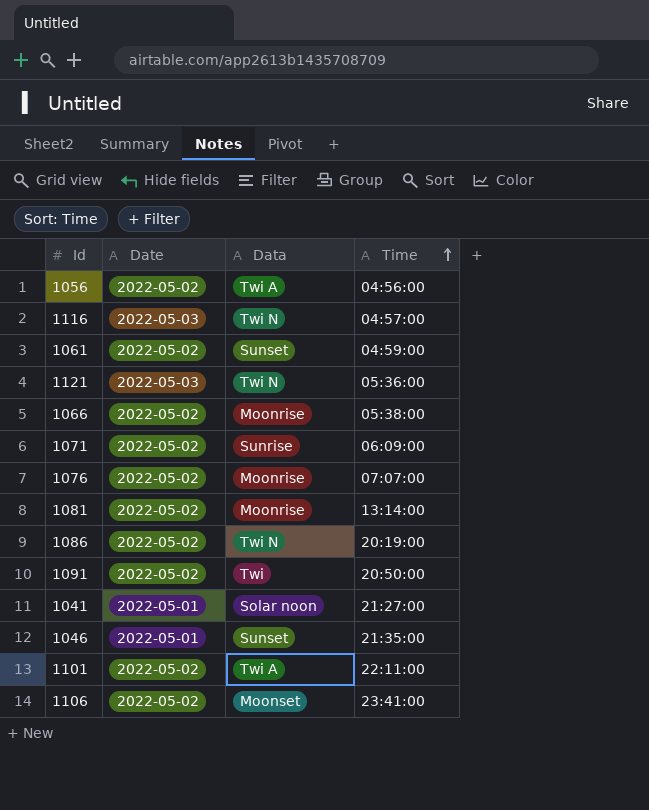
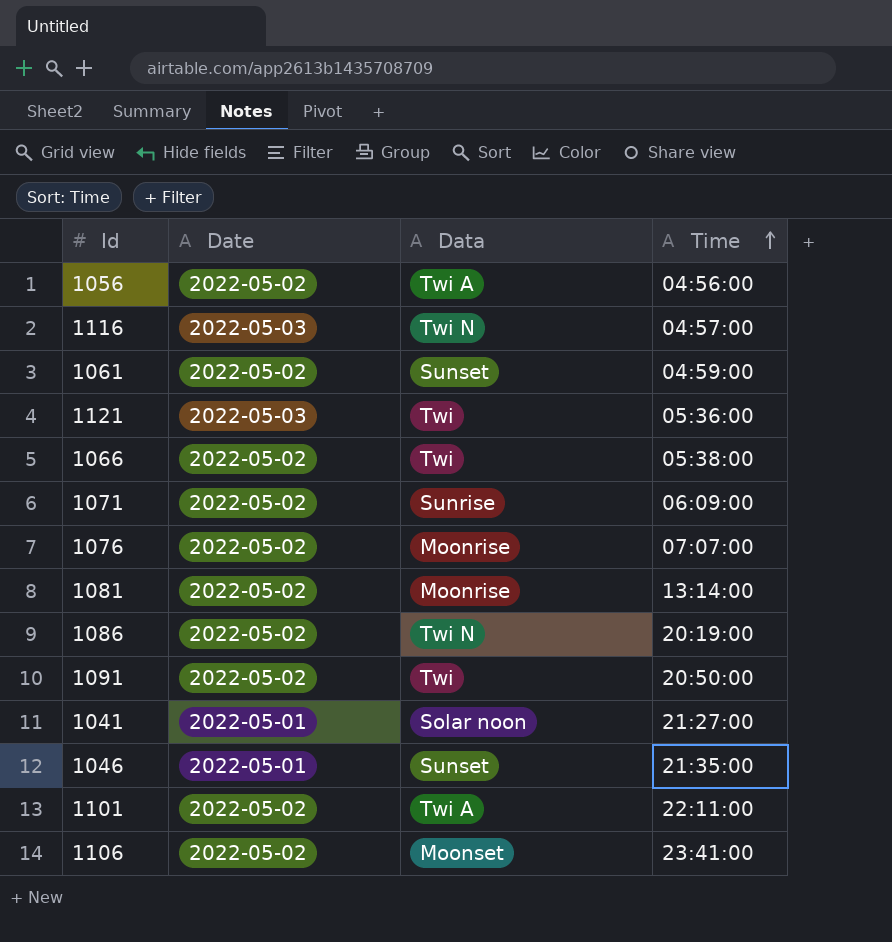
1121 | Data: Twi N -> Twi
1066 | Data: Moonrise -> Twi

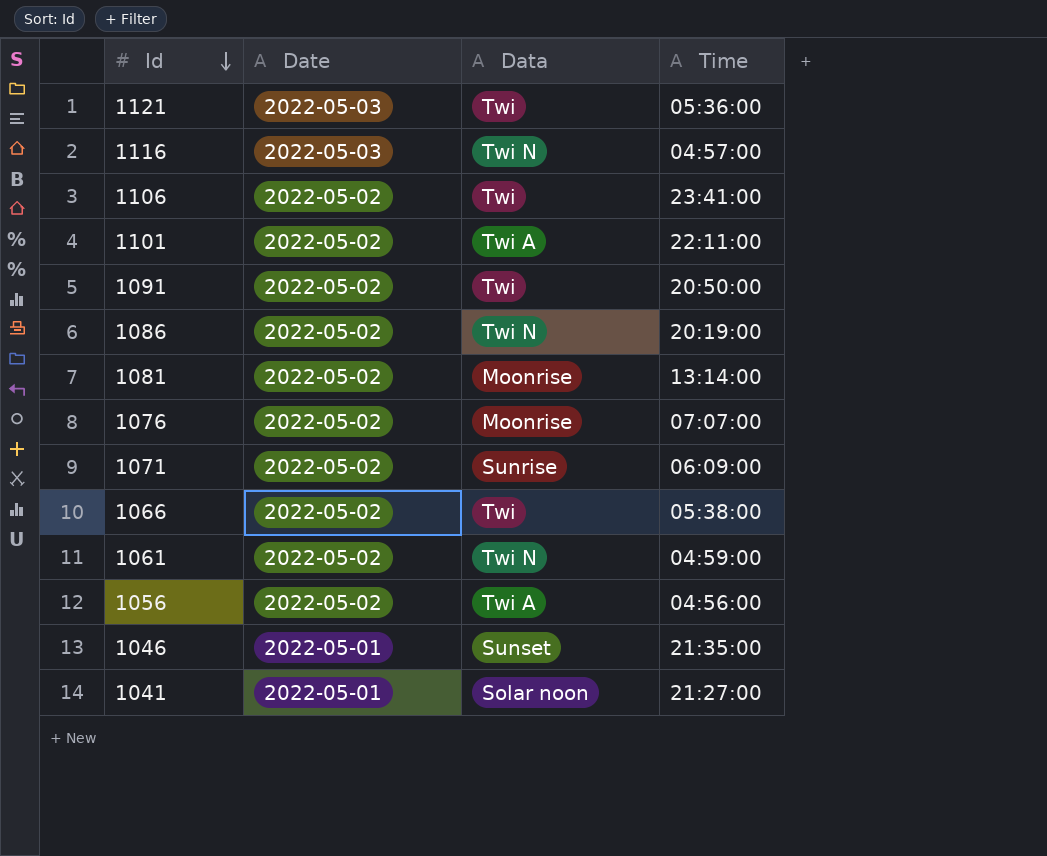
row order: Time ascending -> Id descending
1106 | Data: Moonset -> Twi
1061 | Data: Sunset -> Twi N

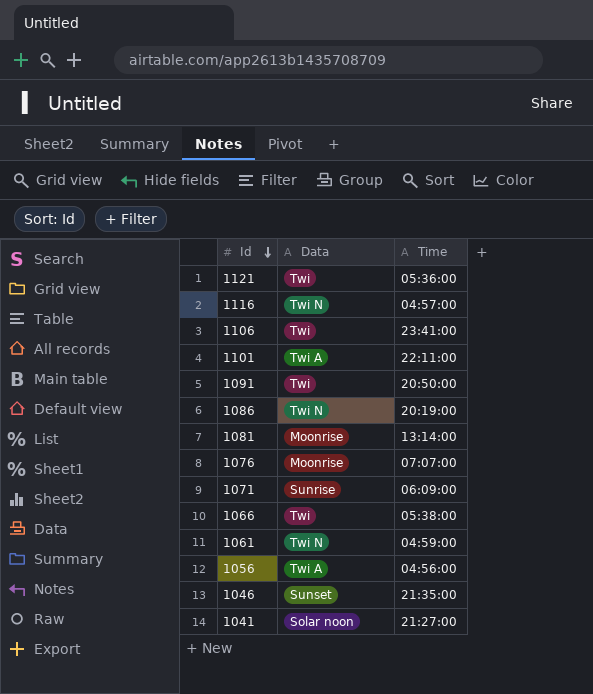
column Date | position: 2 -> none

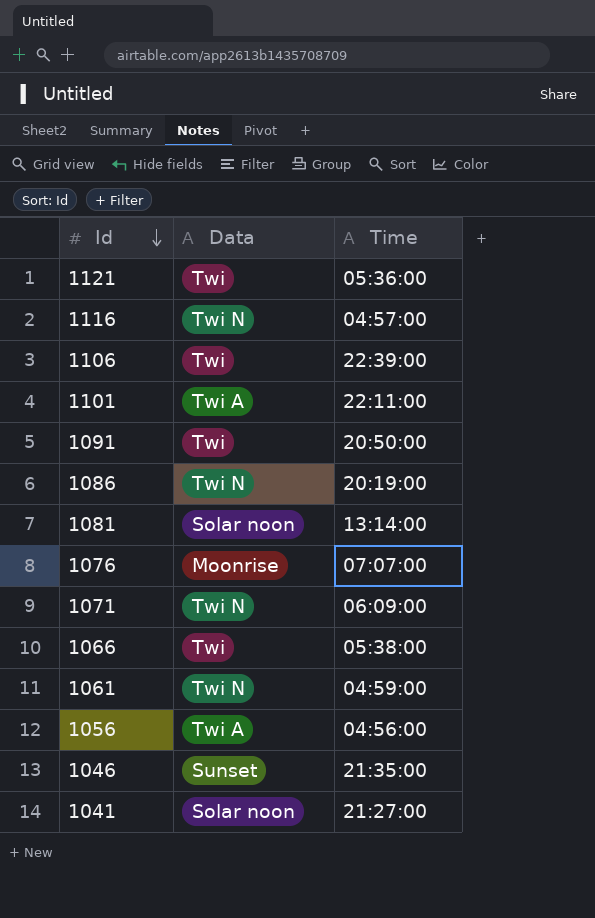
1106 | Time: 23:41:00 -> 22:39:00
1081 | Data: Moonrise -> Solar noon
1071 | Data: Sunrise -> Twi N

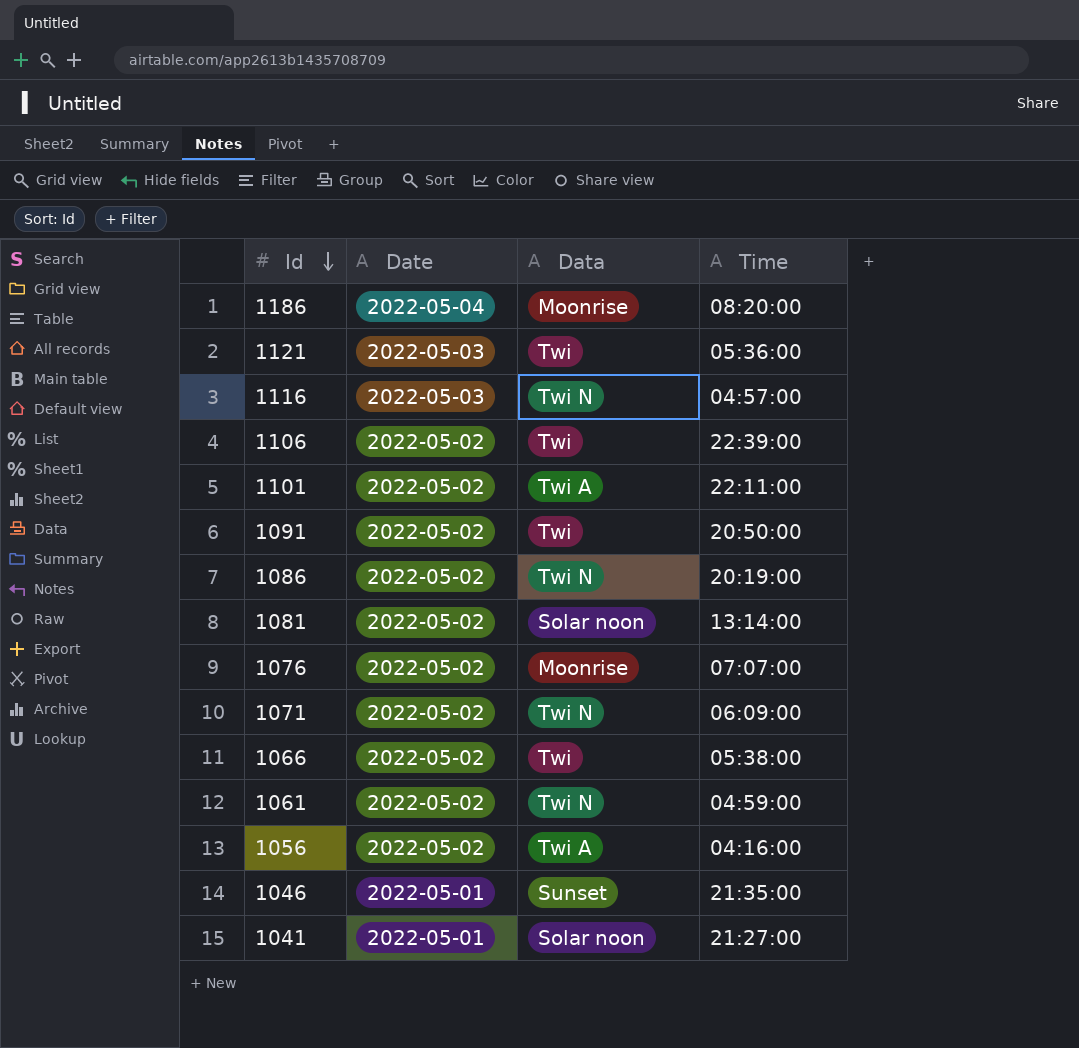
column Date | position: none -> 2
row 1186: none -> 2022-05-04 | Moonrise | 08:20:00
1056 | Time: 04:56:00 -> 04:16:00

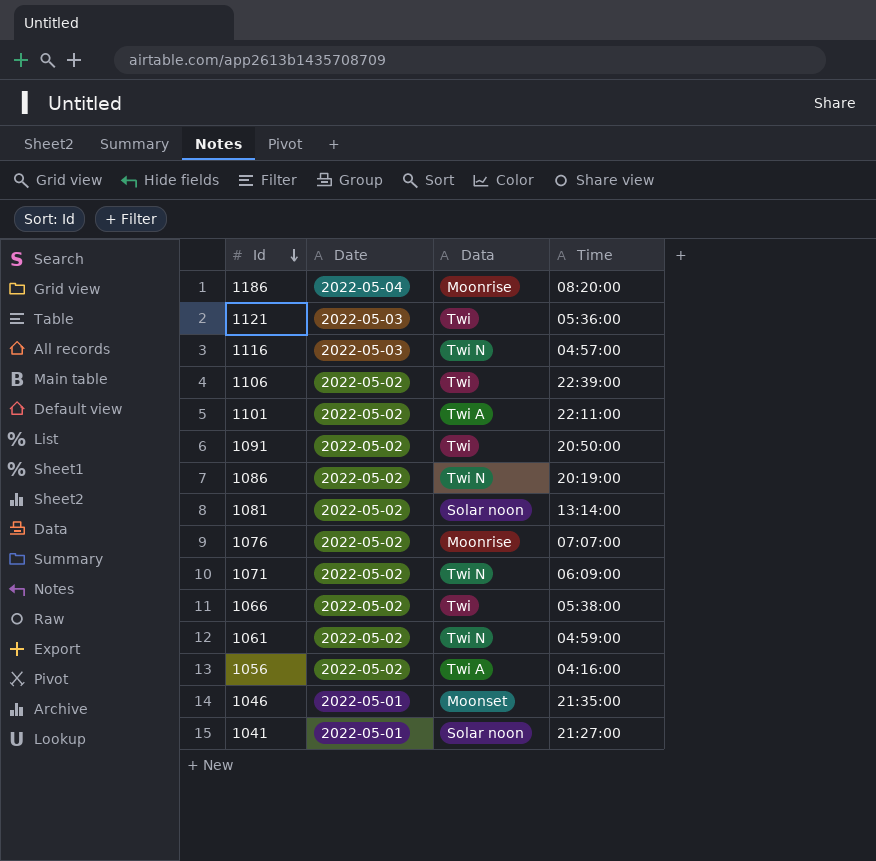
1046 | Data: Sunset -> Moonset

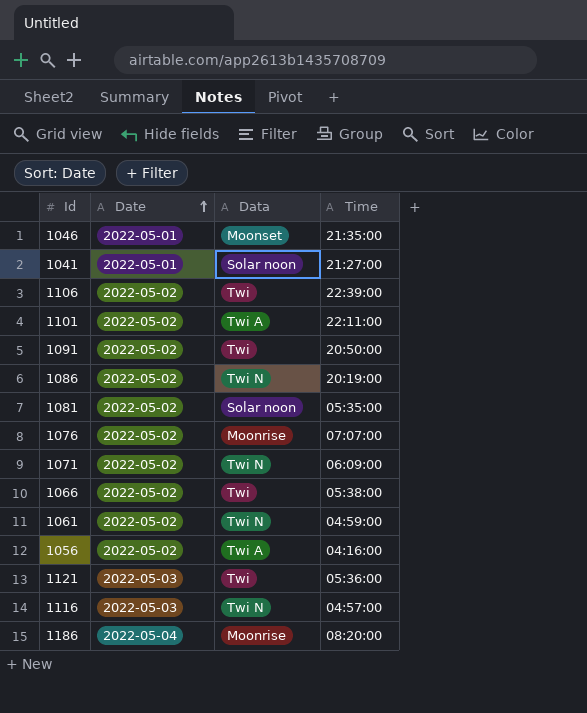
row order: Id descending -> Date ascending
1081 | Time: 13:14:00 -> 05:35:00

